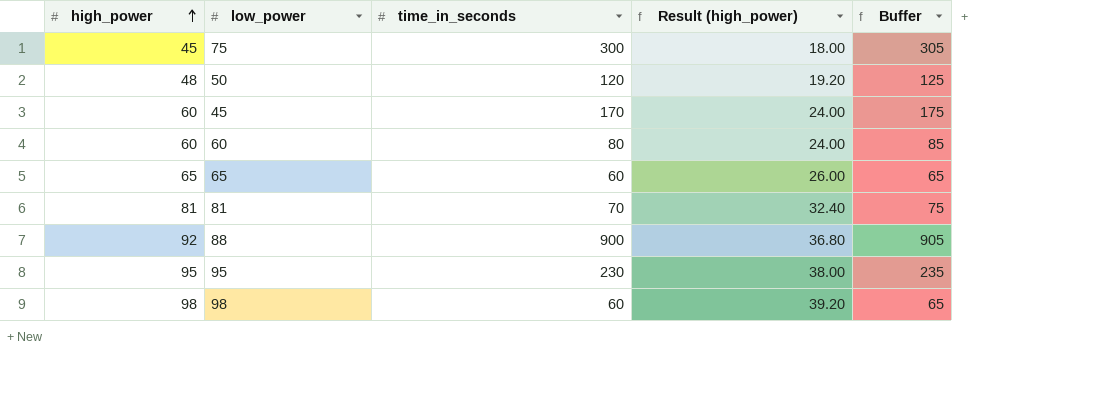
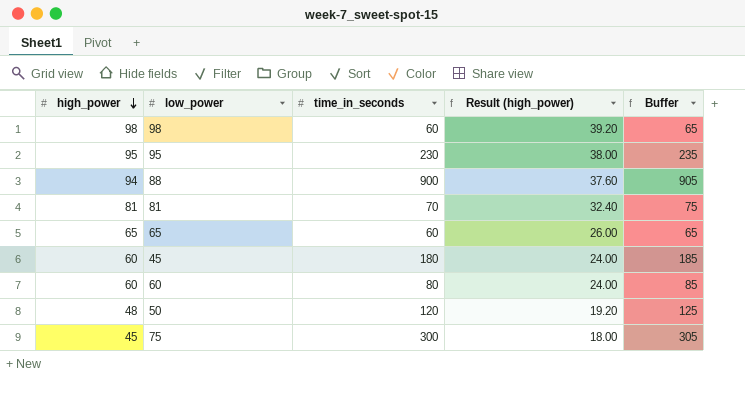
row order: high_power ascending -> high_power descending
88 | high_power: 92 -> 94
88 | Result (high_power): 36.80 -> 37.60
45 | time_in_seconds: 170 -> 180
45 | Buffer: 175 -> 185

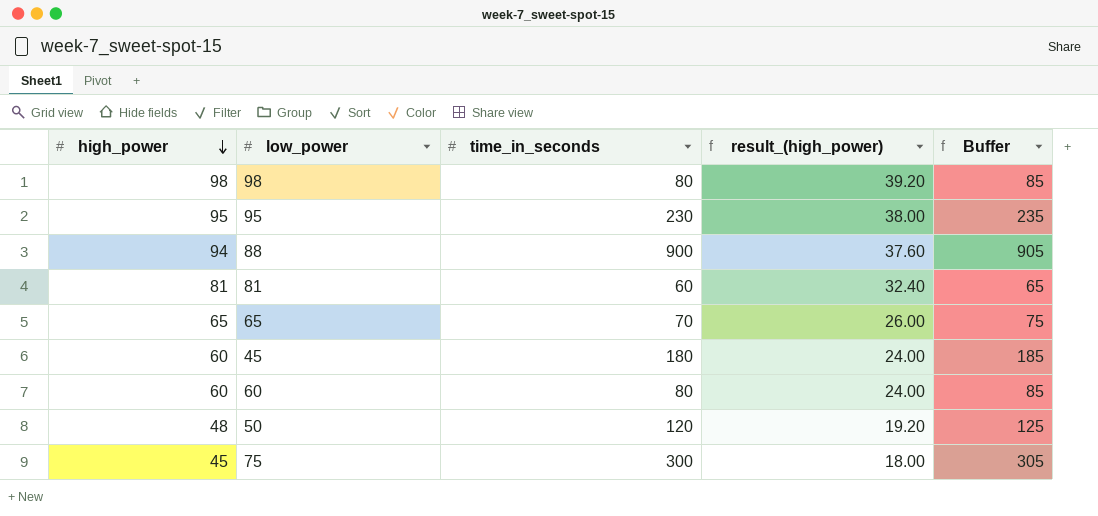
column name: Result (high_power) -> result_(high_power)
98 | time_in_seconds: 60 -> 80
98 | Buffer: 65 -> 85
81 | time_in_seconds: 70 -> 60
81 | Buffer: 75 -> 65
65 | time_in_seconds: 60 -> 70
65 | Buffer: 65 -> 75

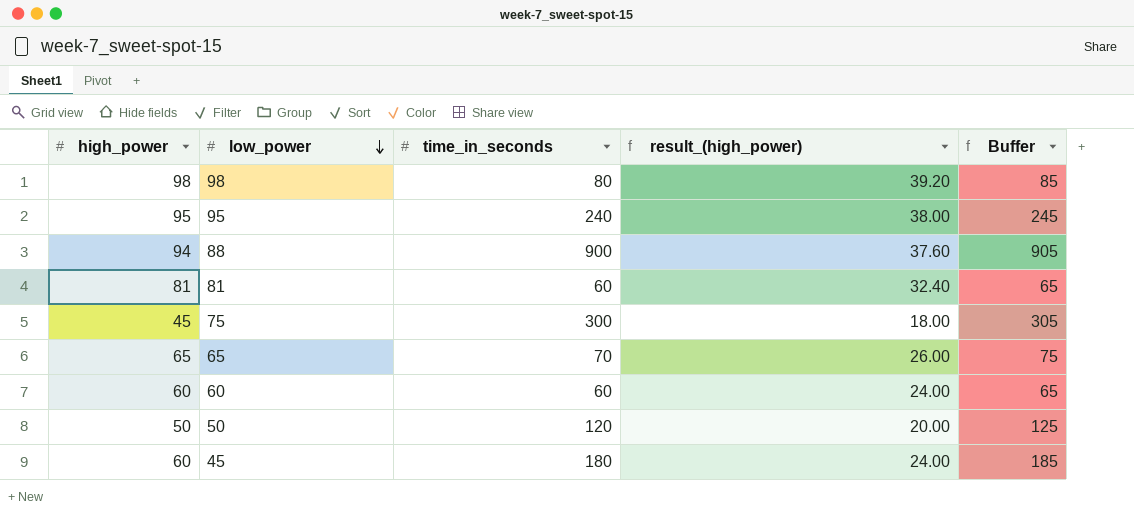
row order: high_power descending -> low_power descending
95 | time_in_seconds: 230 -> 240
95 | Buffer: 235 -> 245
60 | time_in_seconds: 80 -> 60
60 | Buffer: 85 -> 65
50 | high_power: 48 -> 50
50 | result_(high_power): 19.20 -> 20.00

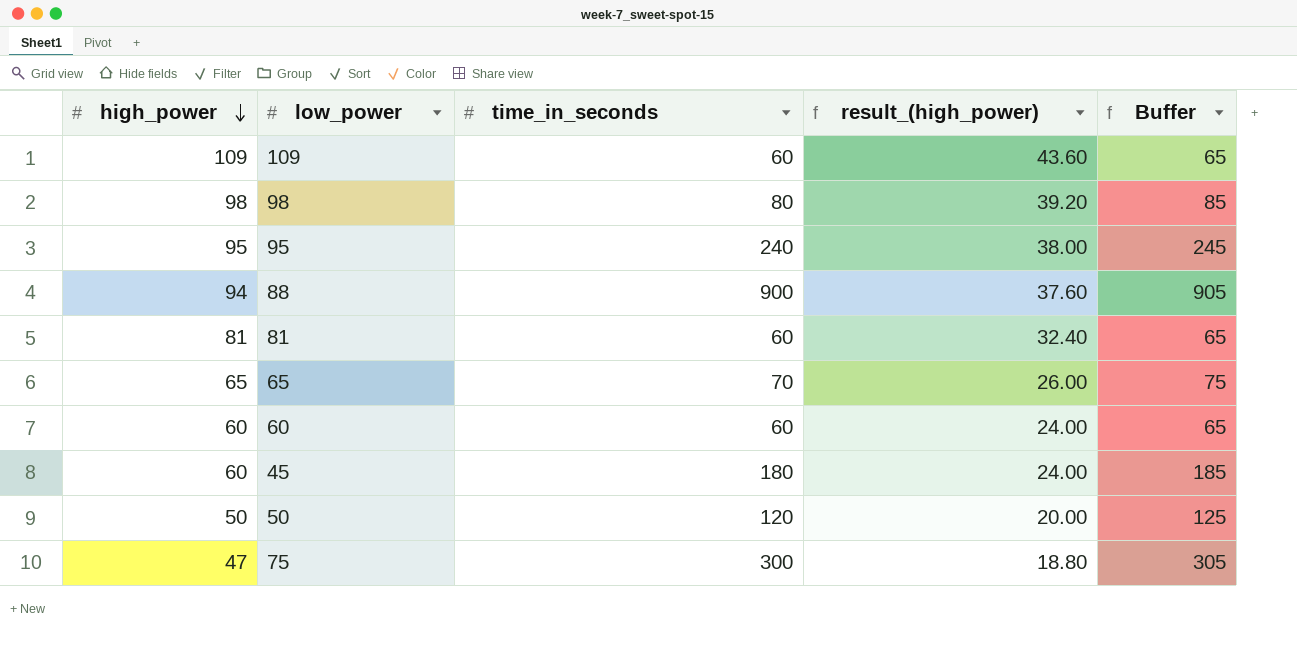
row order: low_power descending -> high_power descending
row 109: none -> 109 | 60 | 43.60 | 65
75 | high_power: 45 -> 47
75 | result_(high_power): 18.00 -> 18.80

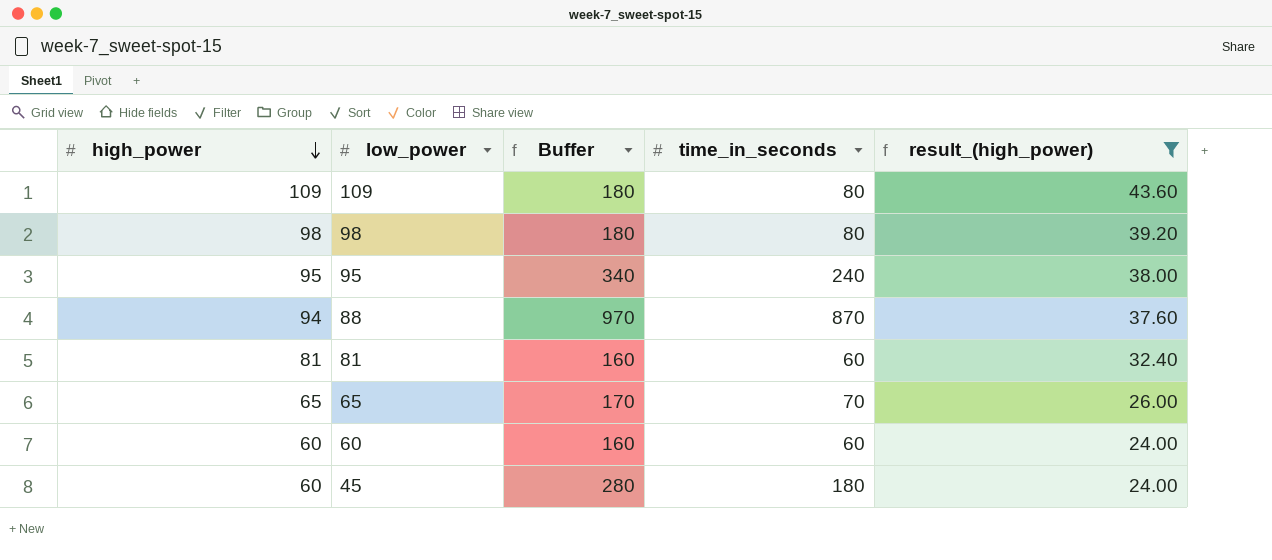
filter: none -> result_(high_power) >= 24.00
column Buffer | formula: [time_in_seconds] + 5 -> [time_in_seconds] + 100
column Buffer | position: 5 -> 3
109 | time_in_seconds: 60 -> 80
88 | time_in_seconds: 900 -> 870

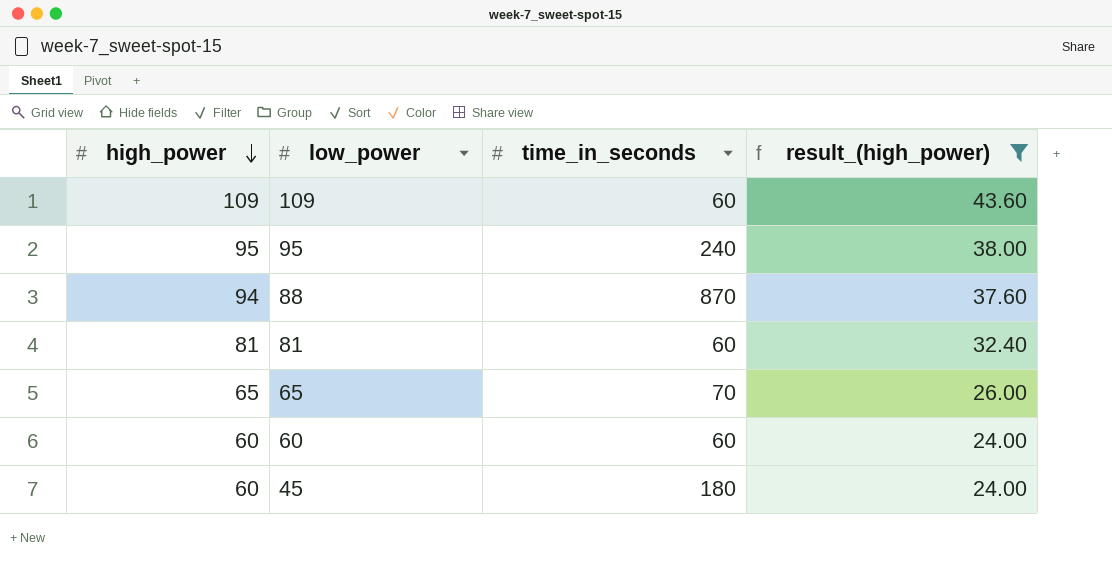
column Buffer | formula: [time_in_seconds] + 100 -> none
row 98: 98 | 180 | 80 | 39.20 -> none
109 | time_in_seconds: 80 -> 60

